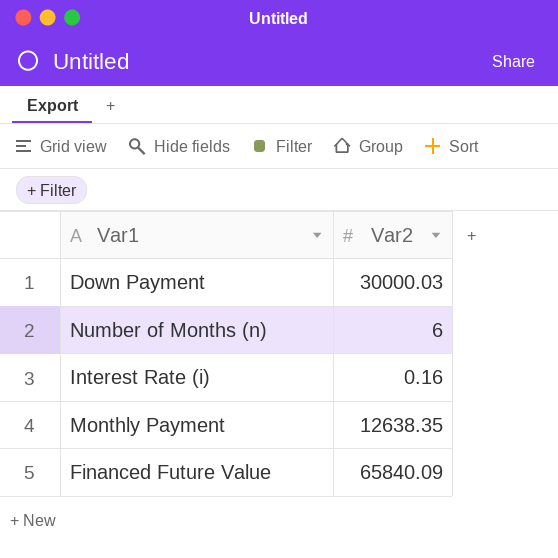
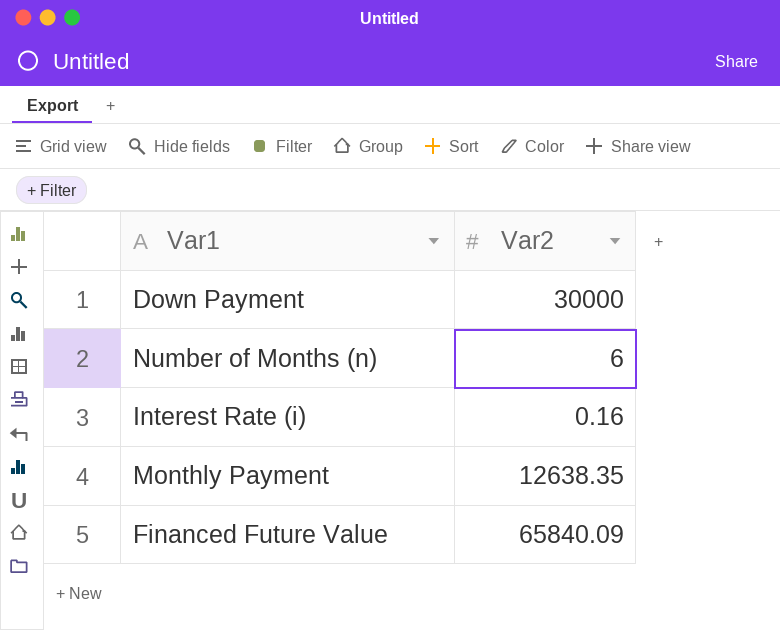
Down Payment | Var2: 30000.03 -> 30000

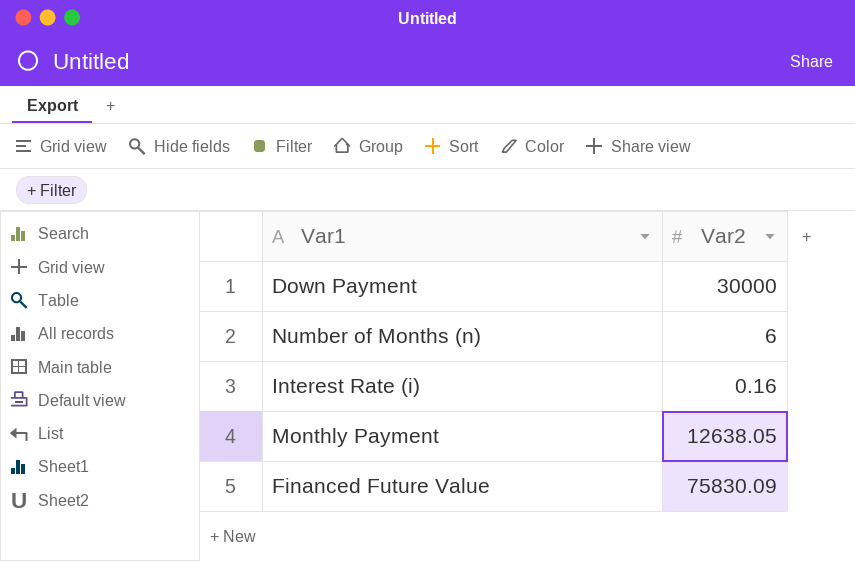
Monthly Payment | Var2: 12638.35 -> 12638.05
Financed Future Value | Var2: 65840.09 -> 75830.09

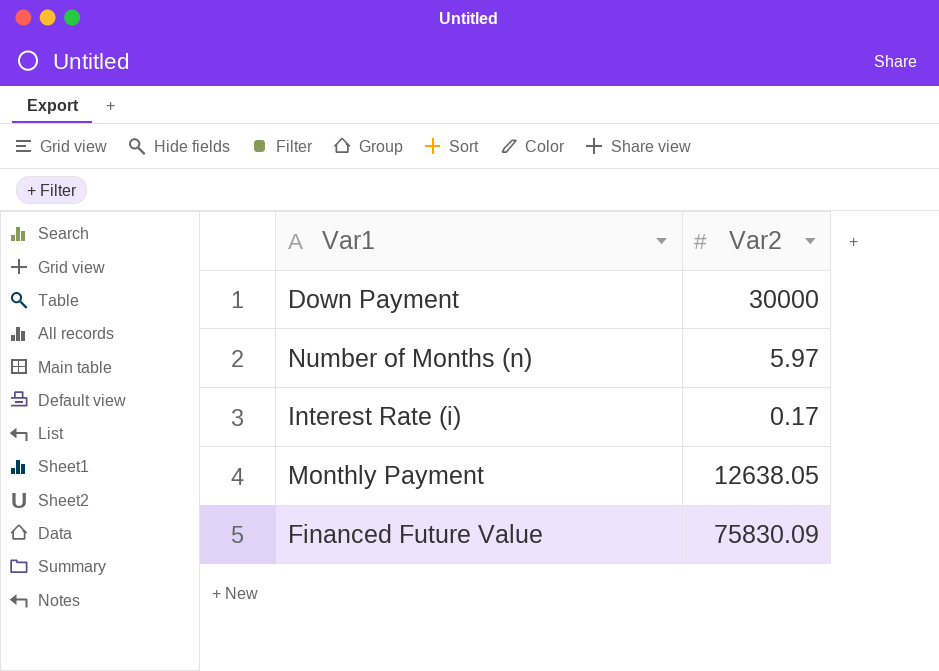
Number of Months (n) | Var2: 6 -> 5.97
Interest Rate (i) | Var2: 0.16 -> 0.17

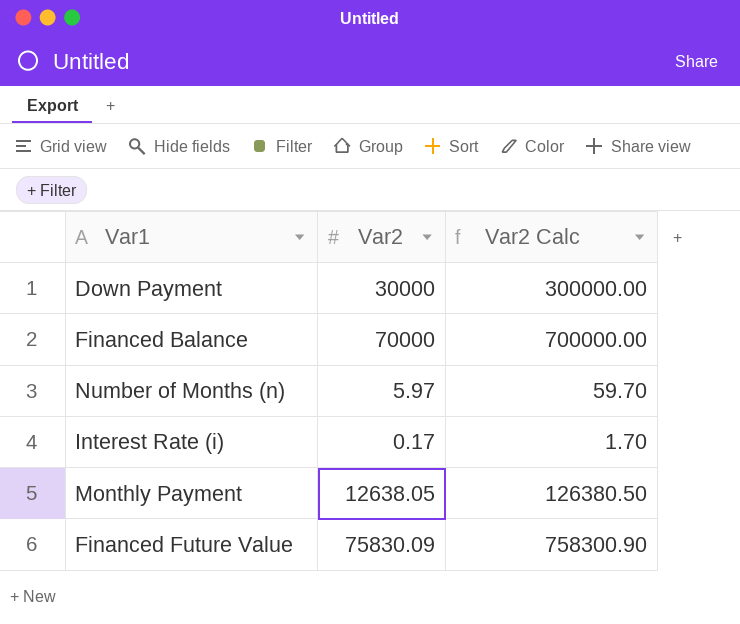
column Var2 Calc | formula: none -> [Var2] * 10
row Financed Balance: none -> 70000 | 700000.00

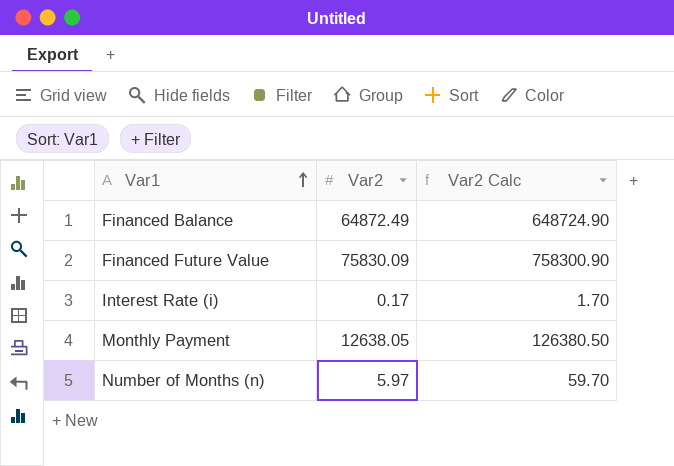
row order: none -> Var1 ascending
row Down Payment: 30000 | 300000.00 -> none
Financed Balance | Var2: 70000 -> 64872.49
Financed Balance | Var2 Calc: 700000.00 -> 648724.90

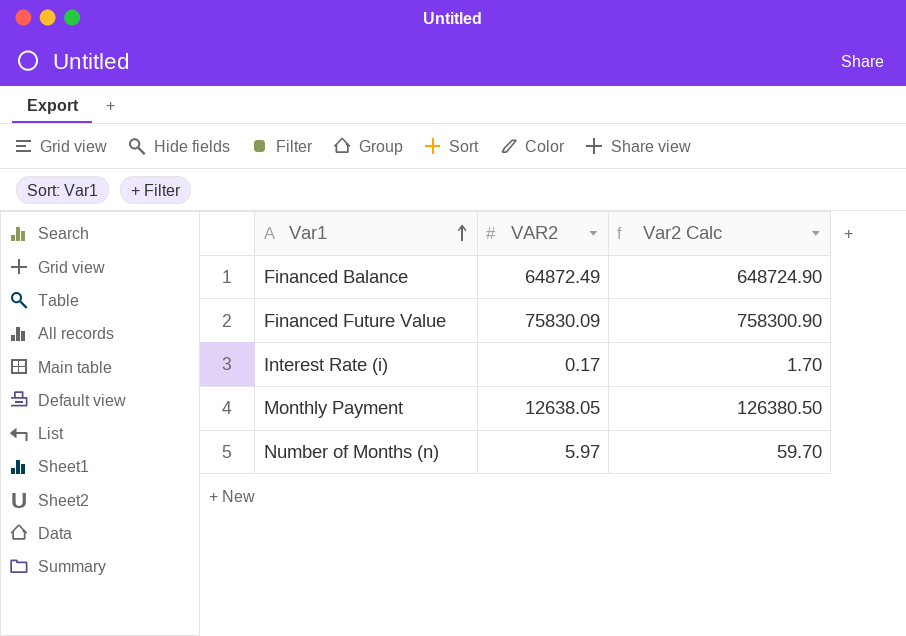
column name: Var2 -> VAR2

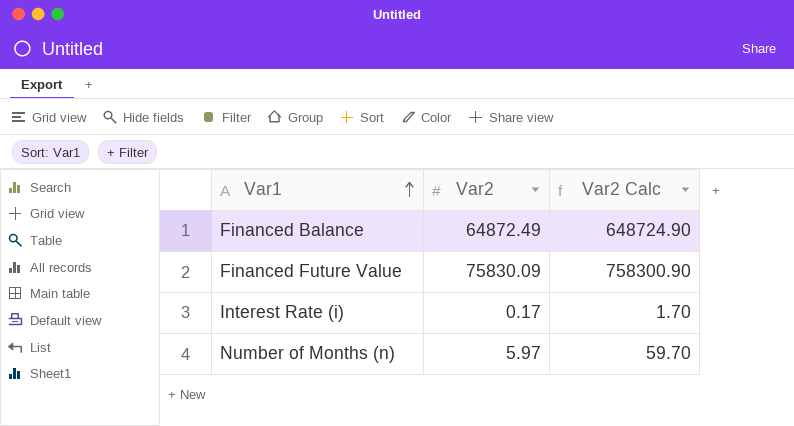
column name: VAR2 -> Var2
row Monthly Payment: 12638.05 | 126380.50 -> none

